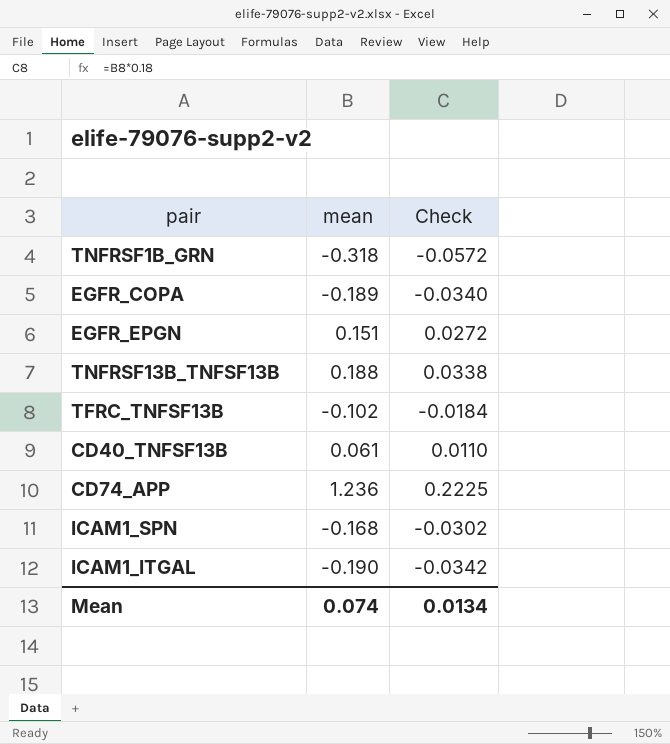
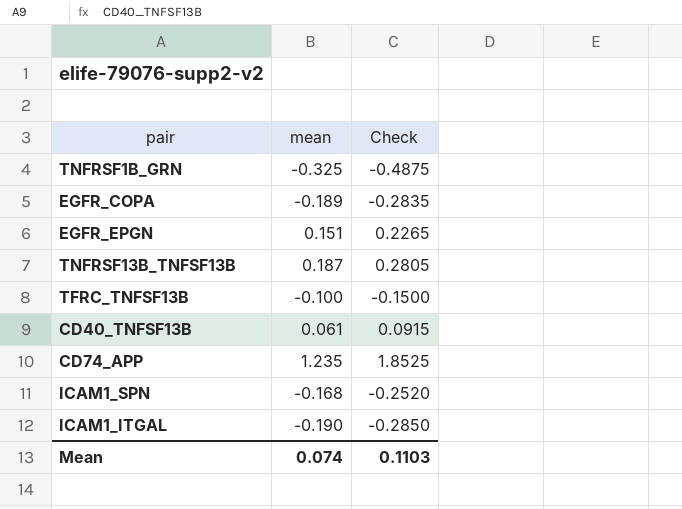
column Check | formula: [mean] * 0.18 -> [mean] * 1.5
TNFRSF1B_GRN | mean: -0.318 -> -0.325
TNFRSF13B_TNFSF13B | mean: 0.188 -> 0.187
TFRC_TNFSF13B | mean: -0.102 -> -0.100
CD74_APP | mean: 1.236 -> 1.235
Mean | Check: 0.0134 -> 0.1103

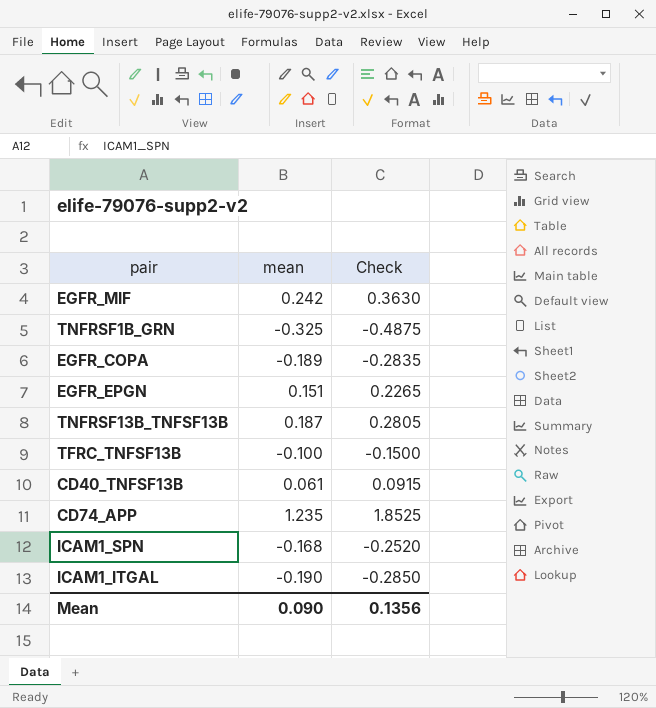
row EGFR_MIF: none -> 0.242 | 0.3630
Mean | mean: 0.074 -> 0.090
Mean | Check: 0.1103 -> 0.1356

